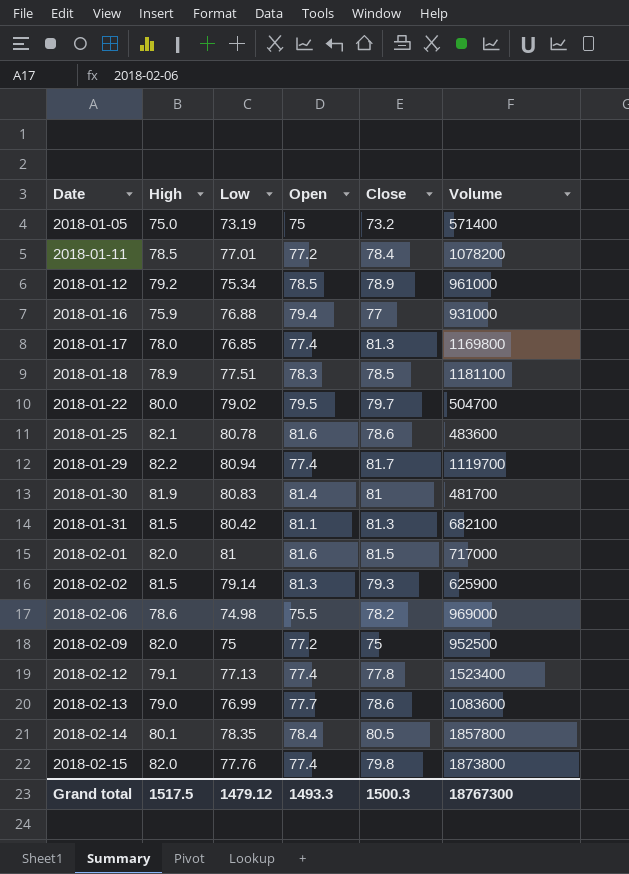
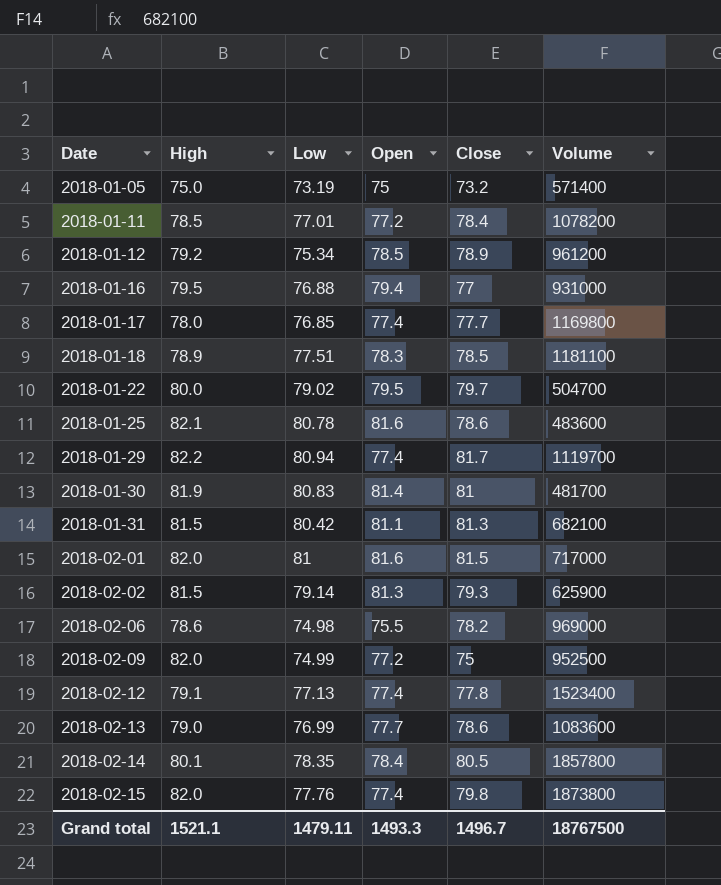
2018-01-12 | Volume: 961000 -> 961200
2018-01-16 | High: 75.9 -> 79.5
2018-01-17 | Close: 81.3 -> 77.7
2018-02-09 | Low: 75 -> 74.99
Grand total | High: 1517.5 -> 1521.1
Grand total | Low: 1479.12 -> 1479.11
Grand total | Close: 1500.3 -> 1496.7
Grand total | Volume: 18767300 -> 18767500

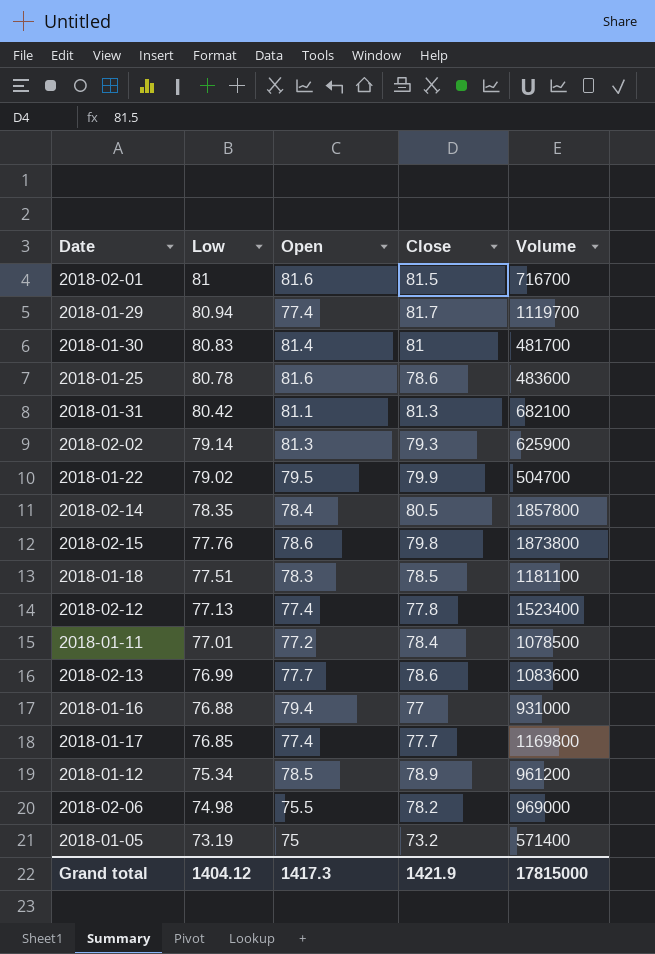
row order: Date ascending -> Low descending
column High | position: 2 -> none
row 2018-02-09: 82.0 | 74.99 | 77.2 | 75 | 952500 -> none
2018-02-01 | Volume: 717000 -> 716700
2018-01-22 | Close: 79.7 -> 79.9
2018-02-15 | Open: 77.4 -> 78.6
2018-01-11 | Volume: 1078200 -> 1078500
Grand total | Low: 1479.11 -> 1404.12
Grand total | Open: 1493.3 -> 1417.3
Grand total | Close: 1496.7 -> 1421.9
Grand total | Volume: 18767500 -> 17815000

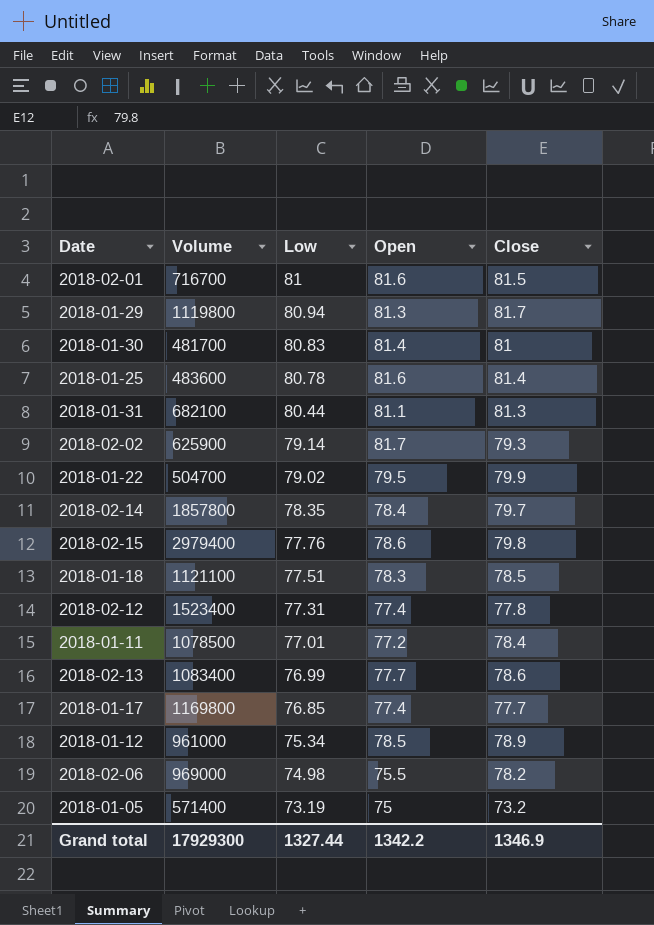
column Volume | position: 5 -> 2
row 2018-01-16: 76.88 | 79.4 | 77 | 931000 -> none
2018-01-29 | Volume: 1119700 -> 1119800
2018-01-29 | Open: 77.4 -> 81.3
2018-01-25 | Close: 78.6 -> 81.4
2018-01-31 | Low: 80.42 -> 80.44
2018-02-02 | Open: 81.3 -> 81.7
2018-02-14 | Close: 80.5 -> 79.7
2018-02-15 | Volume: 1873800 -> 2979400
2018-01-18 | Volume: 1181100 -> 1121100
2018-02-12 | Low: 77.13 -> 77.31
2018-02-13 | Volume: 1083600 -> 1083400
2018-01-12 | Volume: 961200 -> 961000
Grand total | Volume: 17815000 -> 17929300
Grand total | Low: 1404.12 -> 1327.44
Grand total | Open: 1417.3 -> 1342.2
Grand total | Close: 1421.9 -> 1346.9

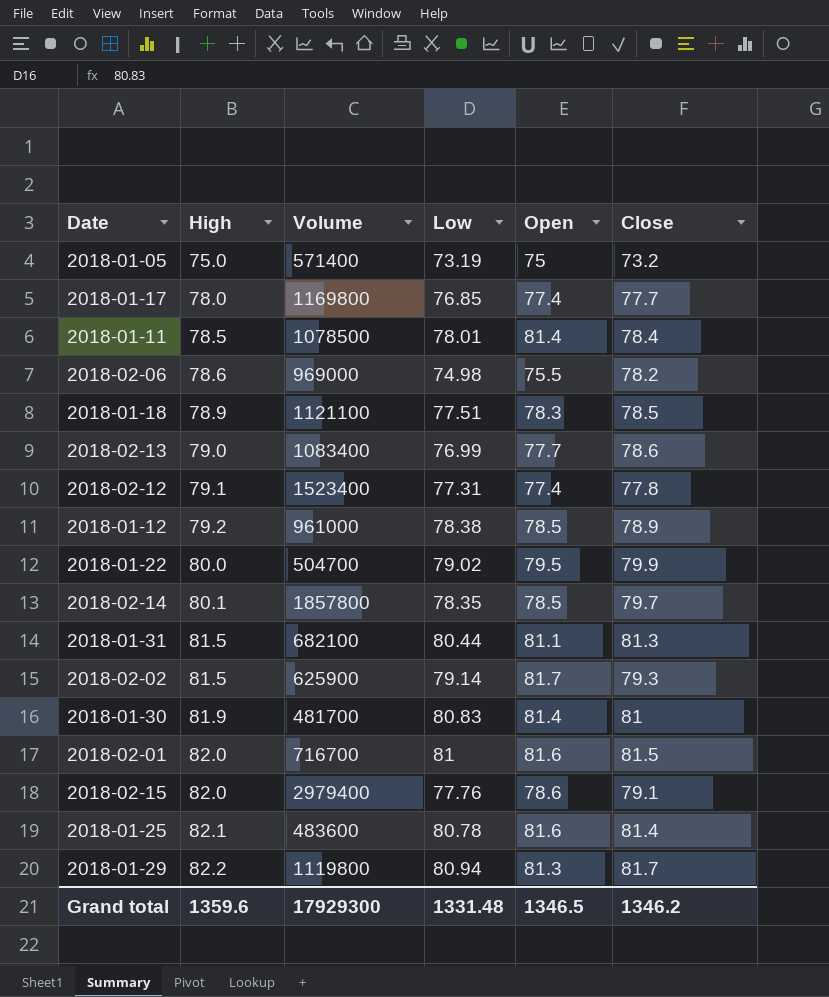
row order: Low descending -> High ascending
column High | position: none -> 2
2018-01-11 | Low: 77.01 -> 78.01
2018-01-11 | Open: 77.2 -> 81.4
2018-01-12 | Low: 75.34 -> 78.38
2018-02-14 | Open: 78.4 -> 78.5
2018-02-15 | Close: 79.8 -> 79.1
Grand total | Low: 1327.44 -> 1331.48
Grand total | Open: 1342.2 -> 1346.5
Grand total | Close: 1346.9 -> 1346.2

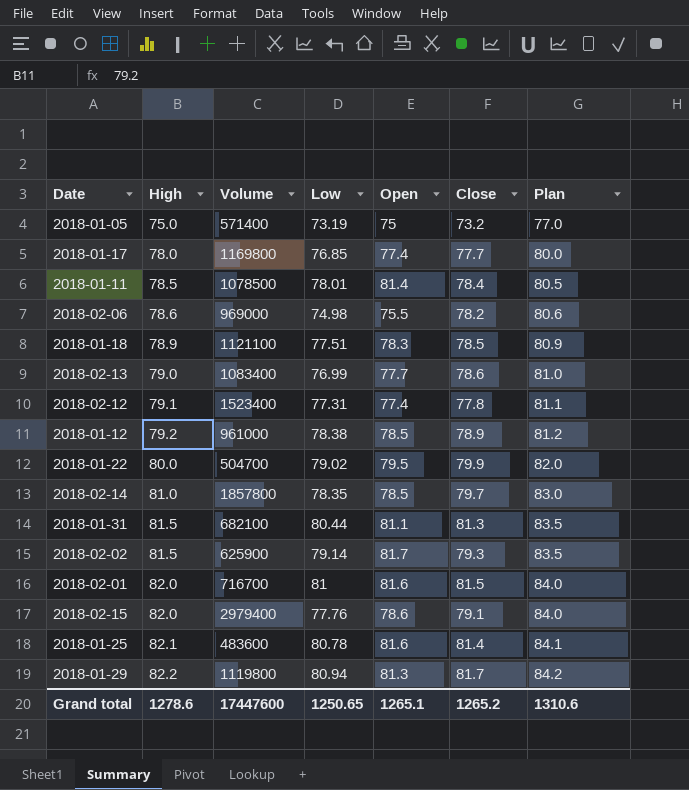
column Plan | formula: none -> [High] + 2
row 2018-01-30: 81.9 | 481700 | 80.83 | 81.4 | 81 -> none
2018-02-14 | High: 80.1 -> 81.0
Grand total | High: 1359.6 -> 1278.6
Grand total | Volume: 17929300 -> 17447600
Grand total | Low: 1331.48 -> 1250.65
Grand total | Open: 1346.5 -> 1265.1
Grand total | Close: 1346.2 -> 1265.2

